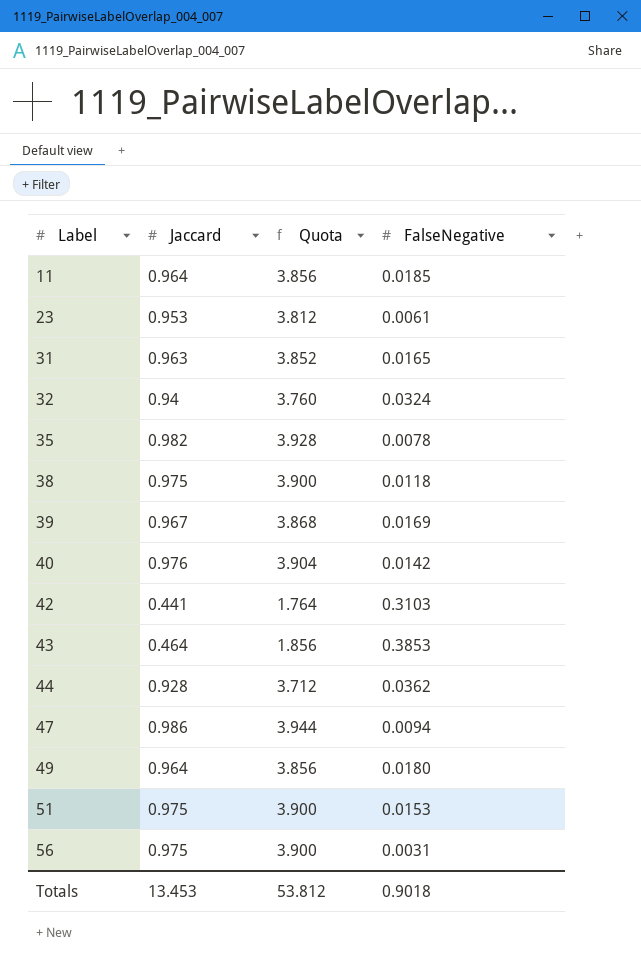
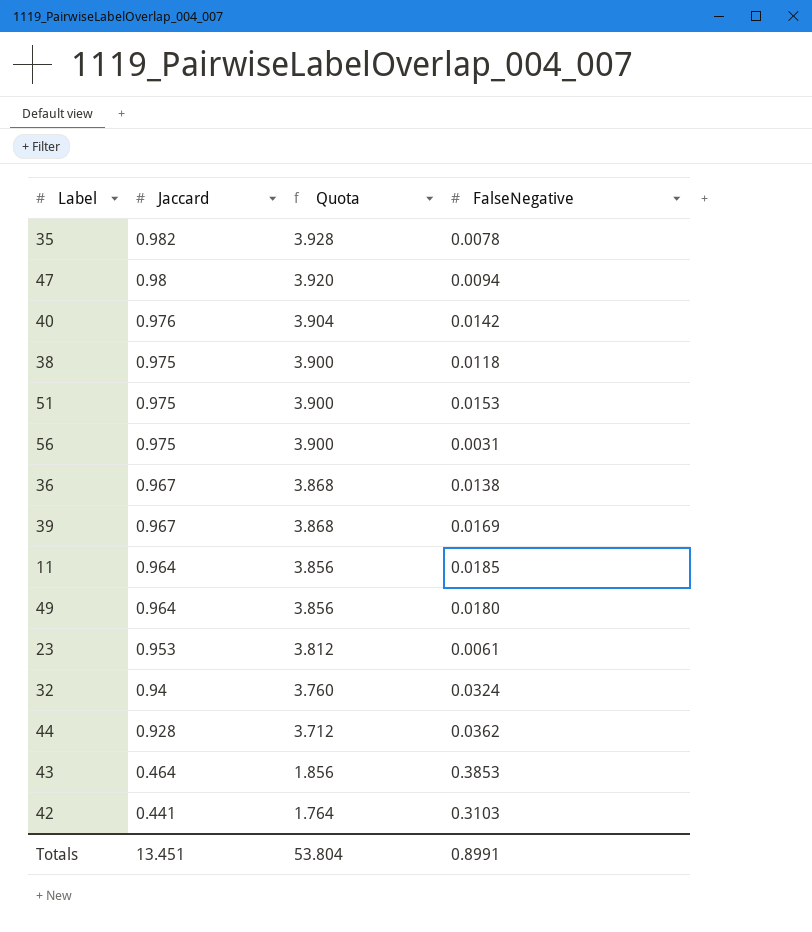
row order: Label ascending -> Jaccard descending
row 31: 0.963 | 3.852 | 0.0165 -> none
47 | Jaccard: 0.986 -> 0.98
47 | Quota: 3.944 -> 3.920
row 36: none -> 0.967 | 3.868 | 0.0138
Totals | Jaccard: 13.453 -> 13.451
Totals | Quota: 53.812 -> 53.804
Totals | FalseNegative: 0.9018 -> 0.8991

